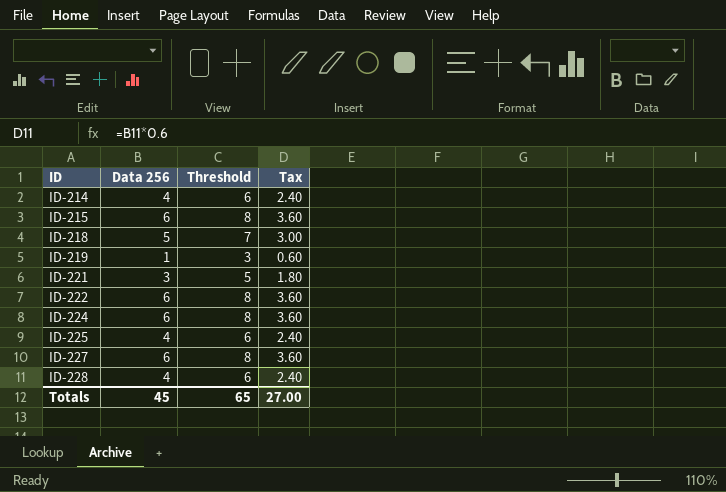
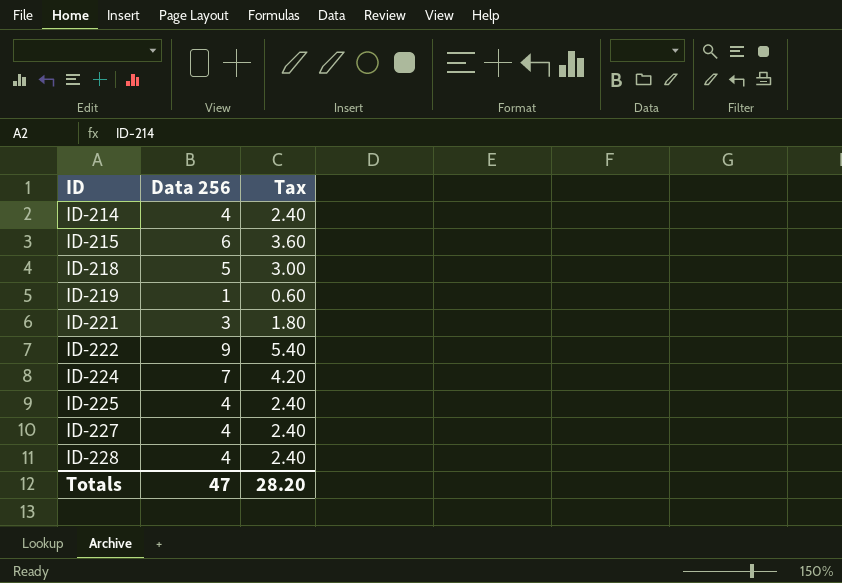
column Threshold | formula: [Data 256] + 2 -> none
ID-222 | Data 256: 6 -> 9
ID-222 | Tax: 3.60 -> 5.40
ID-224 | Data 256: 6 -> 7
ID-224 | Tax: 3.60 -> 4.20
ID-227 | Data 256: 6 -> 4
ID-227 | Tax: 3.60 -> 2.40
Totals | Data 256: 45 -> 47
Totals | Tax: 27.00 -> 28.20

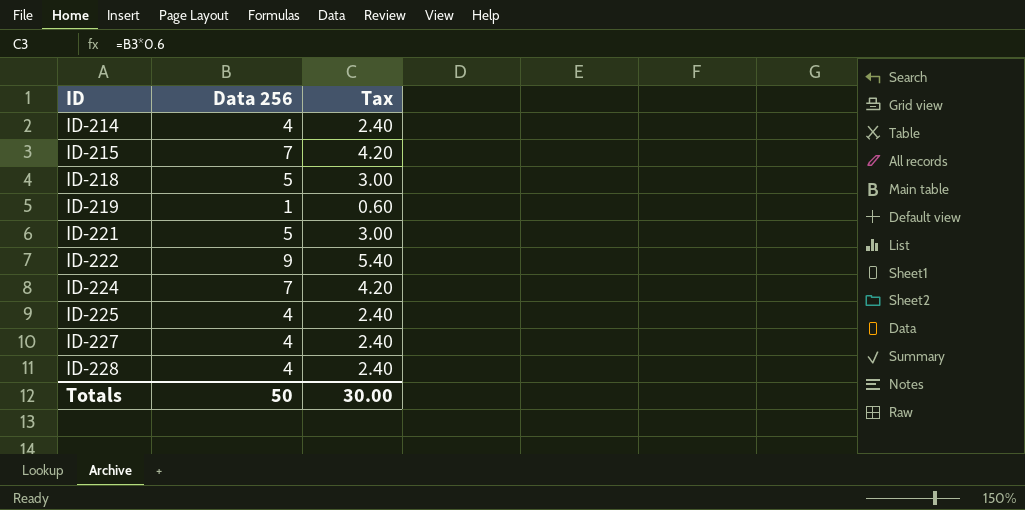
ID-215 | Data 256: 6 -> 7
ID-215 | Tax: 3.60 -> 4.20
ID-221 | Data 256: 3 -> 5
ID-221 | Tax: 1.80 -> 3.00
Totals | Data 256: 47 -> 50
Totals | Tax: 28.20 -> 30.00

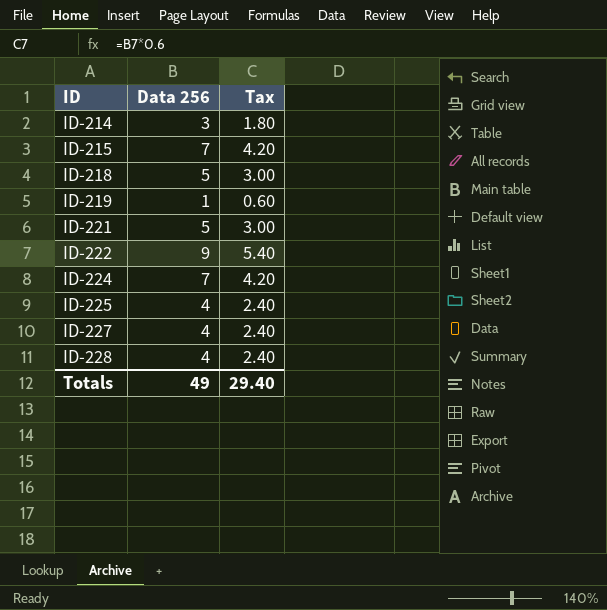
ID-214 | Data 256: 4 -> 3
ID-214 | Tax: 2.40 -> 1.80
Totals | Data 256: 50 -> 49
Totals | Tax: 30.00 -> 29.40

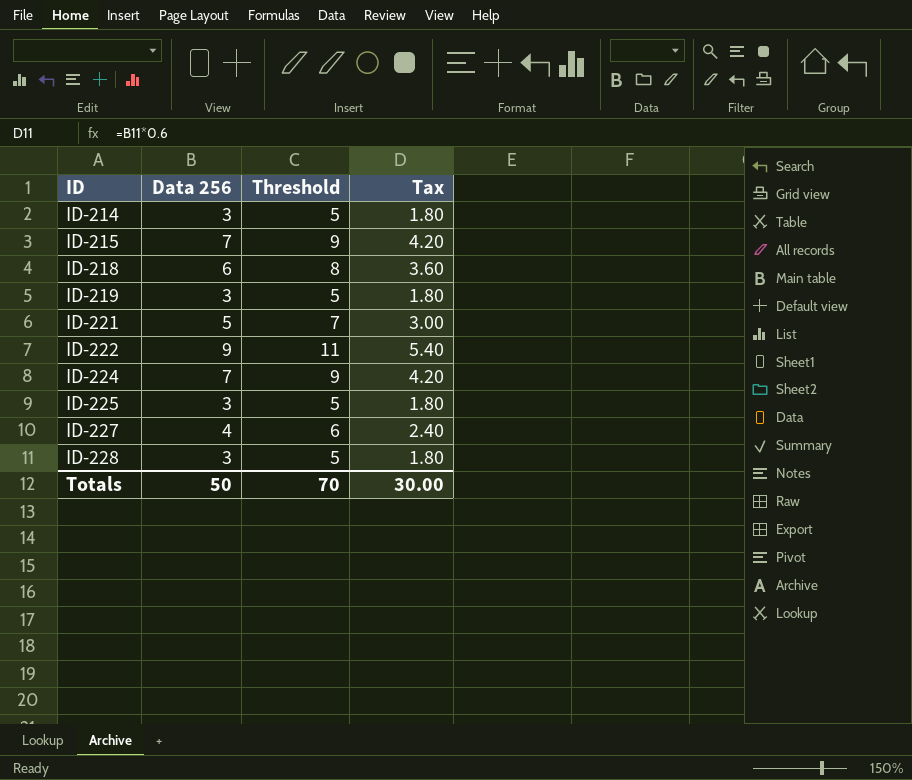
column Threshold | formula: none -> [Data 256] + 2
ID-218 | Data 256: 5 -> 6
ID-218 | Tax: 3.00 -> 3.60
ID-219 | Data 256: 1 -> 3
ID-219 | Tax: 0.60 -> 1.80
ID-225 | Data 256: 4 -> 3
ID-225 | Tax: 2.40 -> 1.80
ID-228 | Data 256: 4 -> 3
ID-228 | Tax: 2.40 -> 1.80
Totals | Data 256: 49 -> 50
Totals | Tax: 29.40 -> 30.00

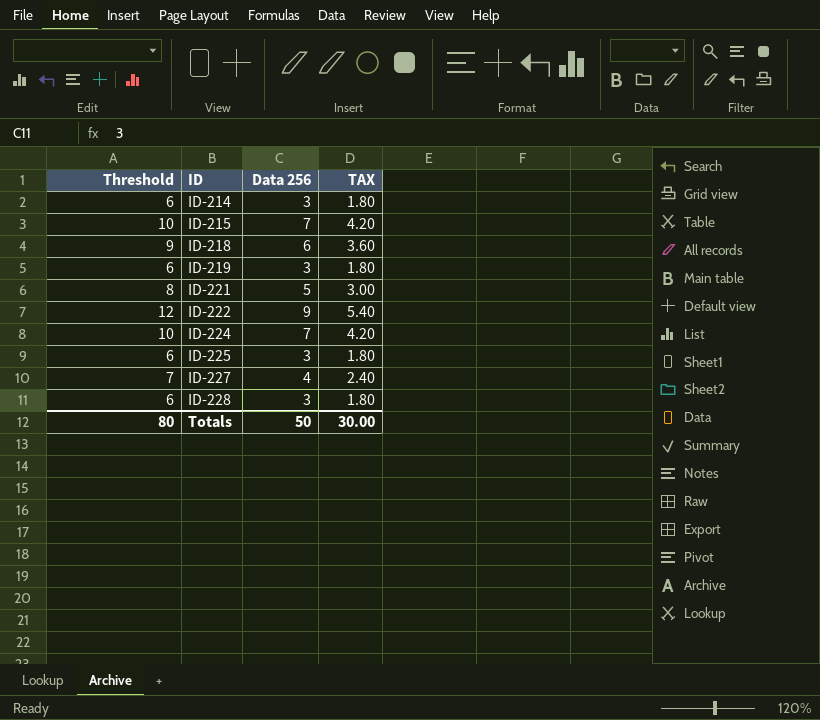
column Threshold | formula: [Data 256] + 2 -> [Data 256] + 3
column Threshold | position: 3 -> 1
column name: Tax -> TAX
Totals | Threshold: 70 -> 80

